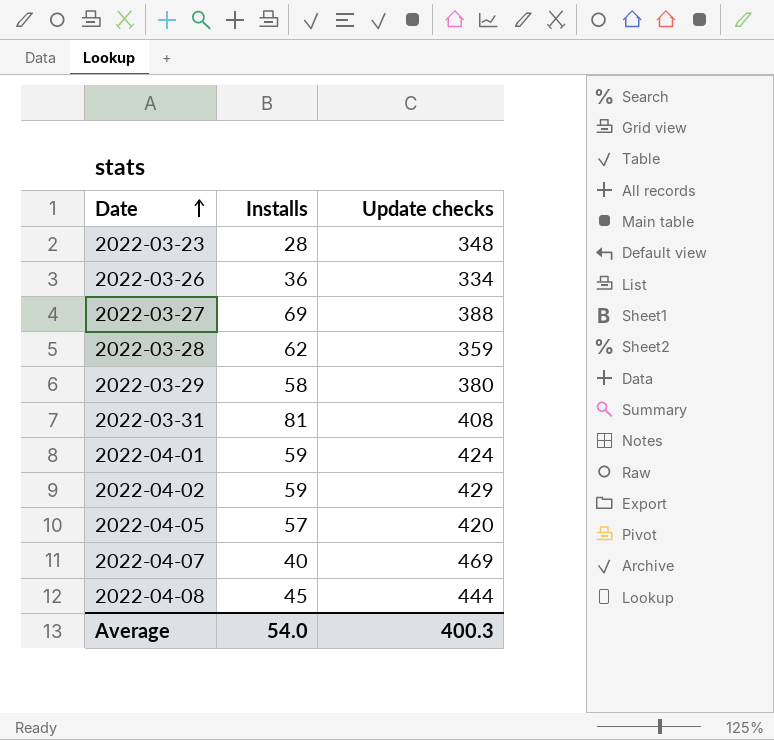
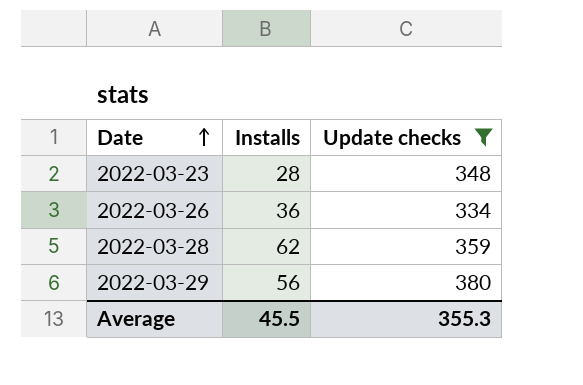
filter: none -> Update checks <= 380
2022-03-29 | Installs: 58 -> 56
Average | Installs: 54.0 -> 45.5
Average | Update checks: 400.3 -> 355.3

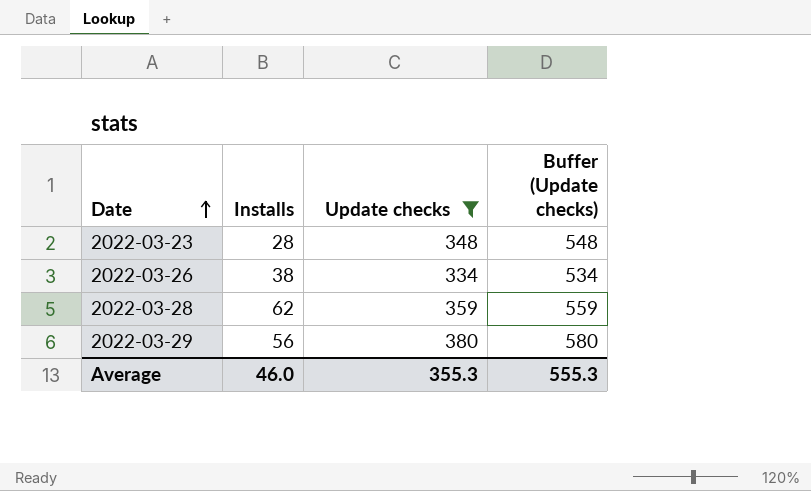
column Buffer (Update checks) | formula: none -> [Update checks] + 200
2022-03-26 | Installs: 36 -> 38
Average | Installs: 45.5 -> 46.0

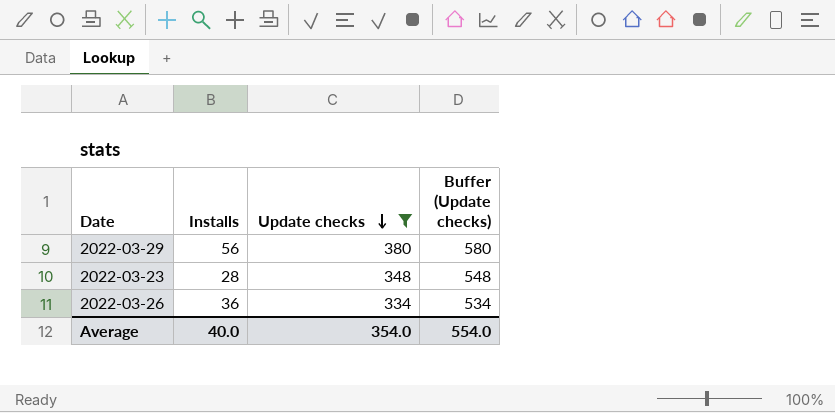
row order: Date ascending -> Update checks descending
row 2022-03-28: 62 | 359 | 559 -> none
2022-03-26 | Installs: 38 -> 36
Average | Installs: 46.0 -> 40.0
Average | Update checks: 355.3 -> 354.0
Average | Buffer (Update checks): 555.3 -> 554.0

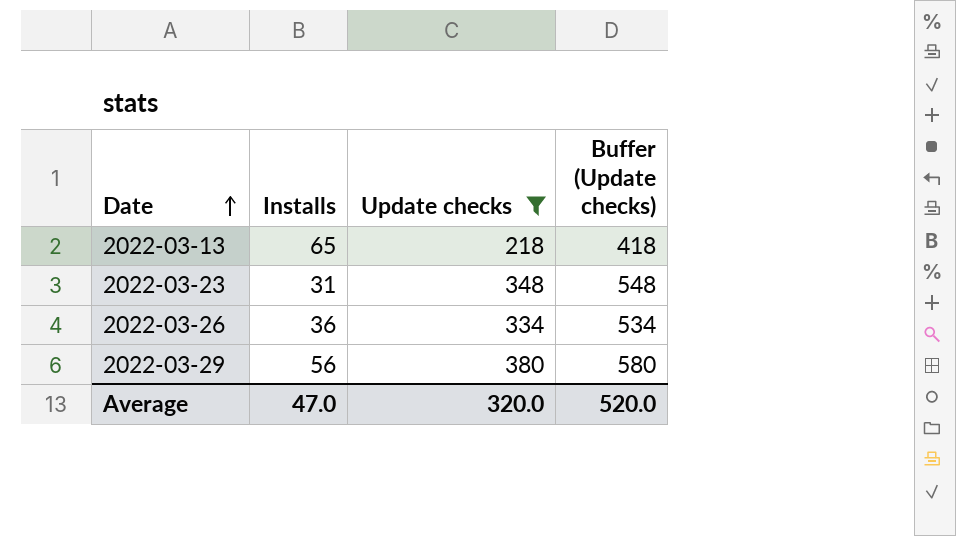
row order: Update checks descending -> Date ascending
row 2022-03-13: none -> 65 | 218 | 418
2022-03-23 | Installs: 28 -> 31
Average | Installs: 40.0 -> 47.0
Average | Update checks: 354.0 -> 320.0
Average | Buffer (Update checks): 554.0 -> 520.0

